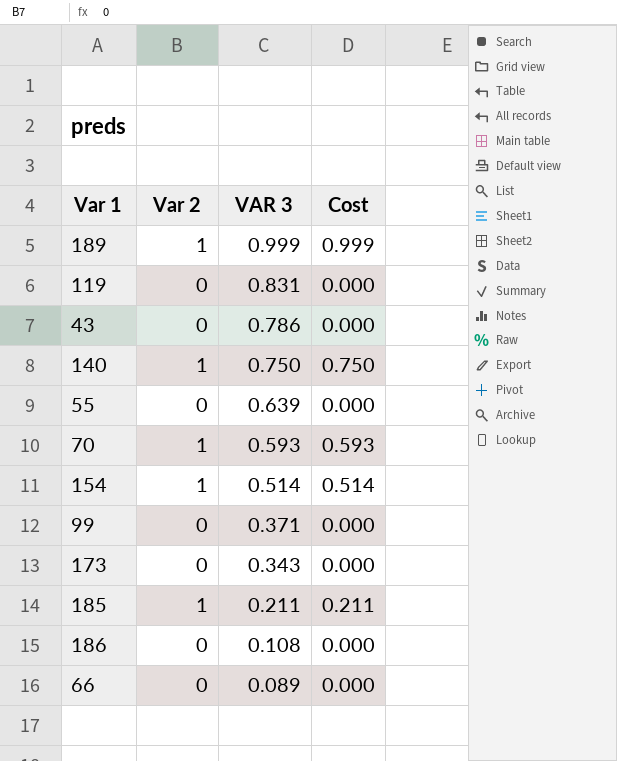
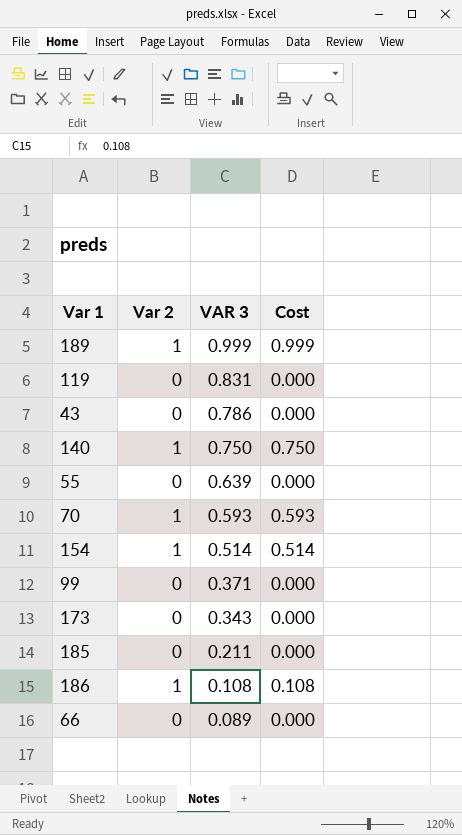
185 | Var 2: 1 -> 0
185 | Cost: 0.211 -> 0.000
186 | Var 2: 0 -> 1
186 | Cost: 0.000 -> 0.108

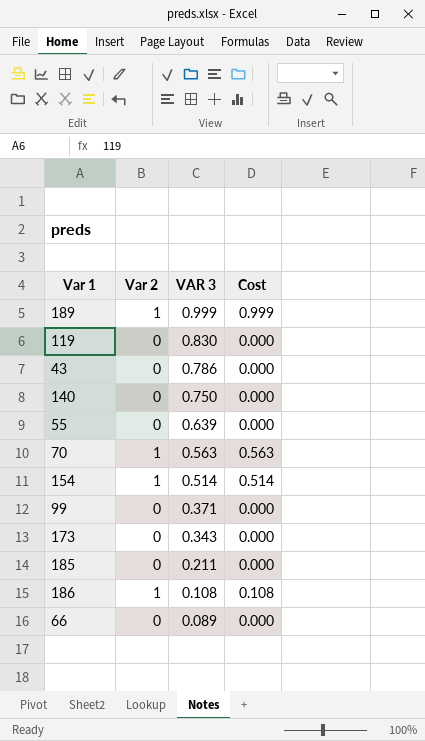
119 | VAR 3: 0.831 -> 0.830
140 | Var 2: 1 -> 0
140 | Cost: 0.750 -> 0.000
70 | VAR 3: 0.593 -> 0.563
70 | Cost: 0.593 -> 0.563

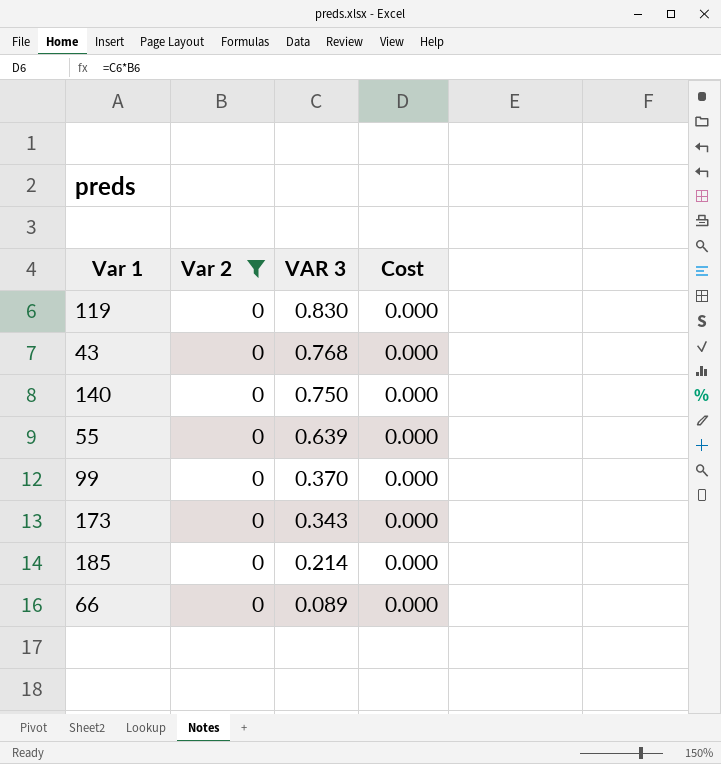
filter: none -> Var 2 = 0
43 | VAR 3: 0.786 -> 0.768
99 | VAR 3: 0.371 -> 0.370
185 | VAR 3: 0.211 -> 0.214

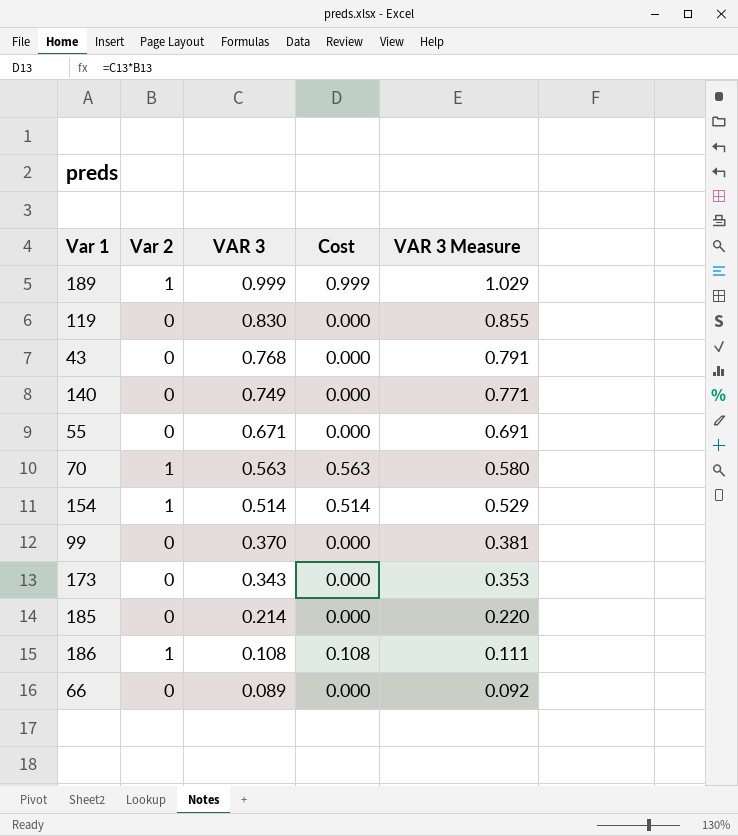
filter: Var 2 = 0 -> none
column VAR 3 Measure | formula: none -> [VAR 3] * 1.03
140 | VAR 3: 0.750 -> 0.749
55 | VAR 3: 0.639 -> 0.671

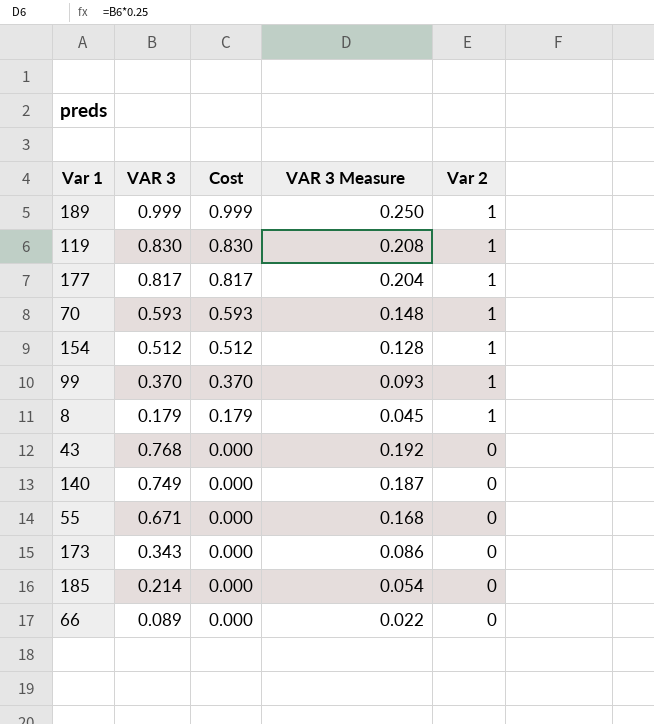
row order: VAR 3 descending -> Cost descending
column VAR 3 Measure | formula: [VAR 3] * 1.03 -> [VAR 3] * 0.25
column Var 2 | position: 2 -> 5
row 186: 1 | 0.108 | 0.108 | 0.111 -> none
119 | Cost: 0.000 -> 0.830
119 | Var 2: 0 -> 1
row 177: none -> 0.817 | 0.817 | 0.204 | 1
70 | VAR 3: 0.563 -> 0.593
70 | Cost: 0.563 -> 0.593
154 | VAR 3: 0.514 -> 0.512
154 | Cost: 0.514 -> 0.512
99 | Cost: 0.000 -> 0.370
99 | Var 2: 0 -> 1
row 8: none -> 0.179 | 0.179 | 0.045 | 1

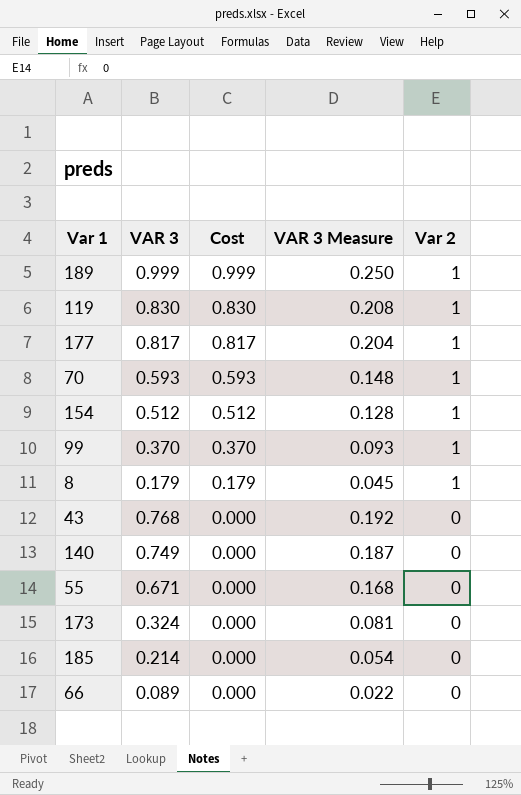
173 | VAR 3: 0.343 -> 0.324
173 | VAR 3 Measure: 0.086 -> 0.081

